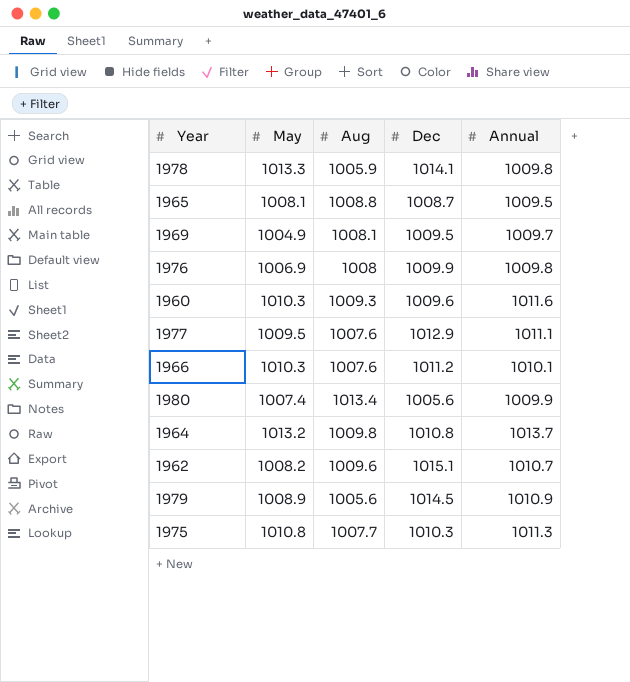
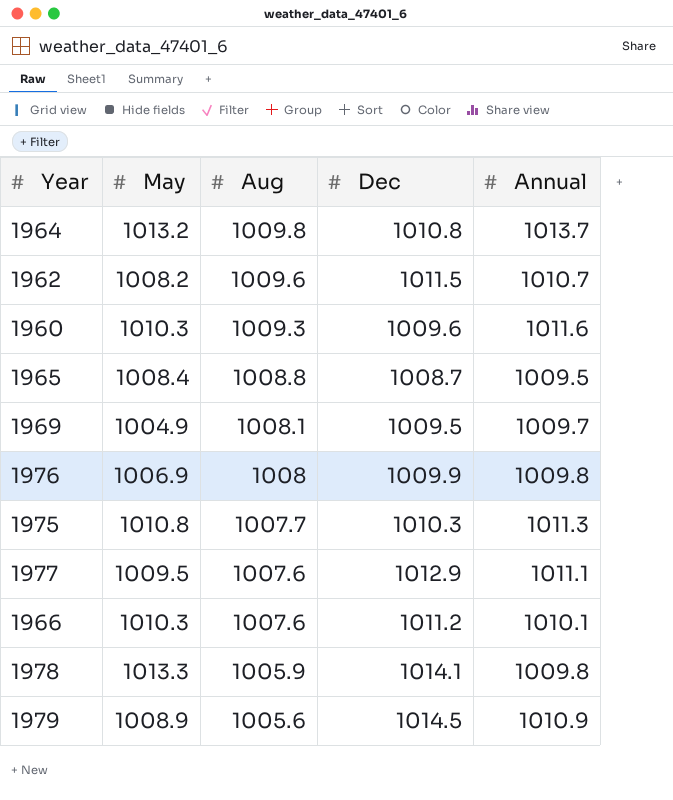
row order: none -> Aug descending
row 1980: 1007.4 | 1013.4 | 1005.6 | 1009.9 -> none
1962 | Dec: 1015.1 -> 1011.5
1965 | May: 1008.1 -> 1008.4

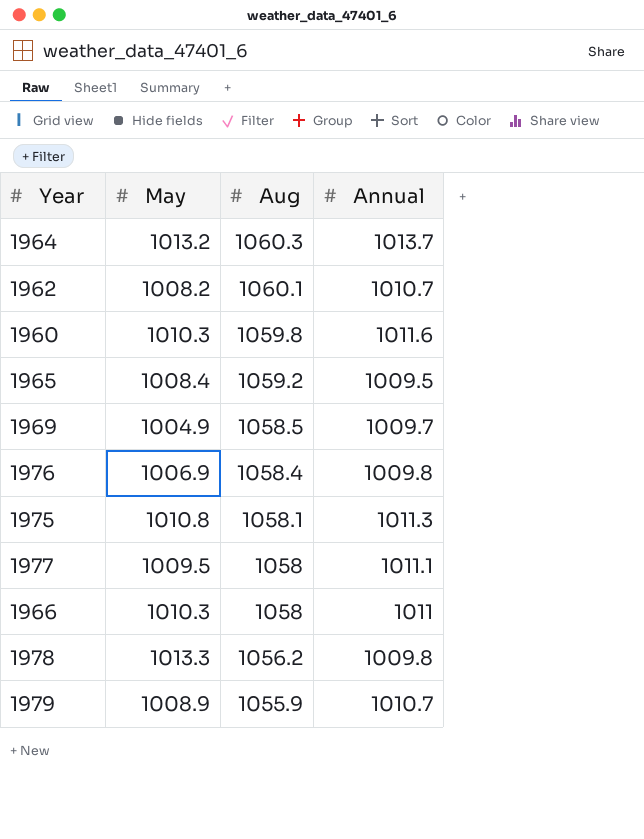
column Dec | position: 4 -> none
1964 | Aug: 1009.8 -> 1060.3
1962 | Aug: 1009.6 -> 1060.1
1960 | Aug: 1009.3 -> 1059.8
1965 | Aug: 1008.8 -> 1059.2
1969 | Aug: 1008.1 -> 1058.5
1976 | Aug: 1008 -> 1058.4
1975 | Aug: 1007.7 -> 1058.1
1977 | Aug: 1007.6 -> 1058
1966 | Aug: 1007.6 -> 1058
1966 | Annual: 1010.1 -> 1011
1978 | Aug: 1005.9 -> 1056.2
1979 | Aug: 1005.6 -> 1055.9
1979 | Annual: 1010.9 -> 1010.7

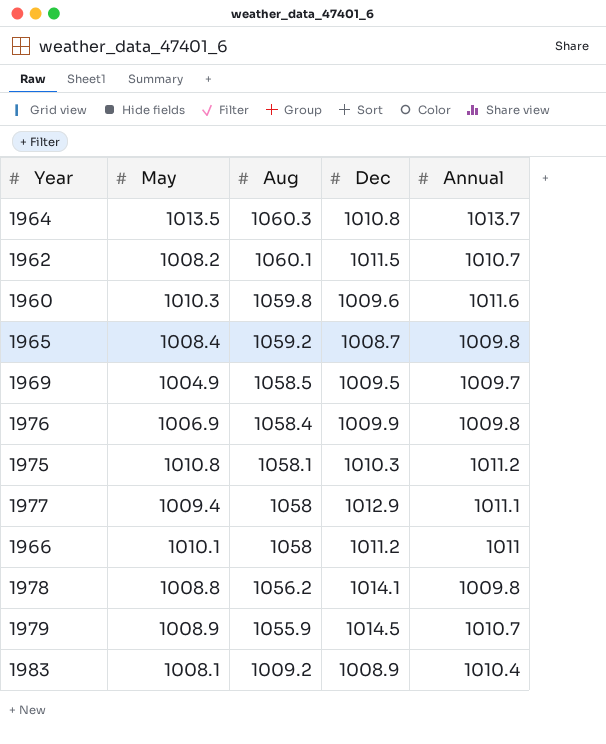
column Dec | position: none -> 4
1964 | May: 1013.2 -> 1013.5
1965 | Annual: 1009.5 -> 1009.8
1975 | Annual: 1011.3 -> 1011.2
1977 | May: 1009.5 -> 1009.4
1966 | May: 1010.3 -> 1010.1
1978 | May: 1013.3 -> 1008.8
row 1983: none -> 1008.1 | 1009.2 | 1008.9 | 1010.4

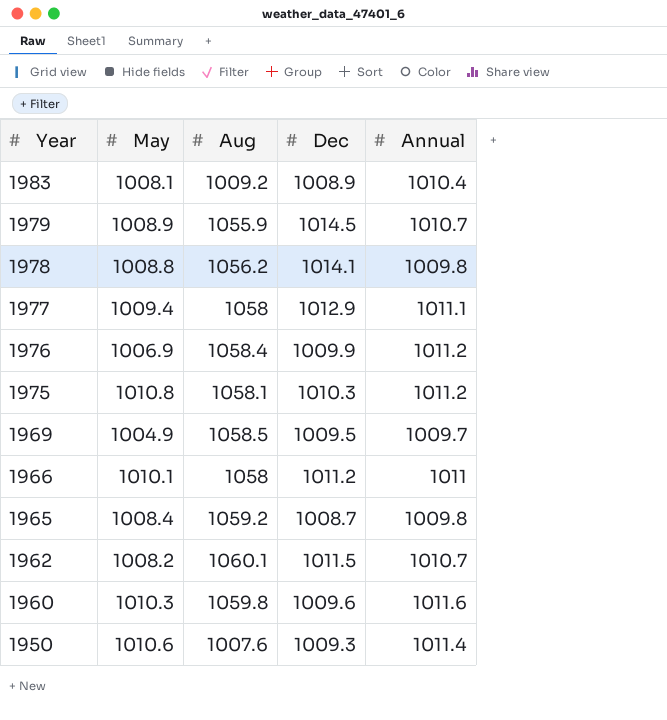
row order: Aug descending -> Year descending
row 1964: 1013.5 | 1060.3 | 1010.8 | 1013.7 -> none
1976 | Annual: 1009.8 -> 1011.2
row 1950: none -> 1010.6 | 1007.6 | 1009.3 | 1011.4

